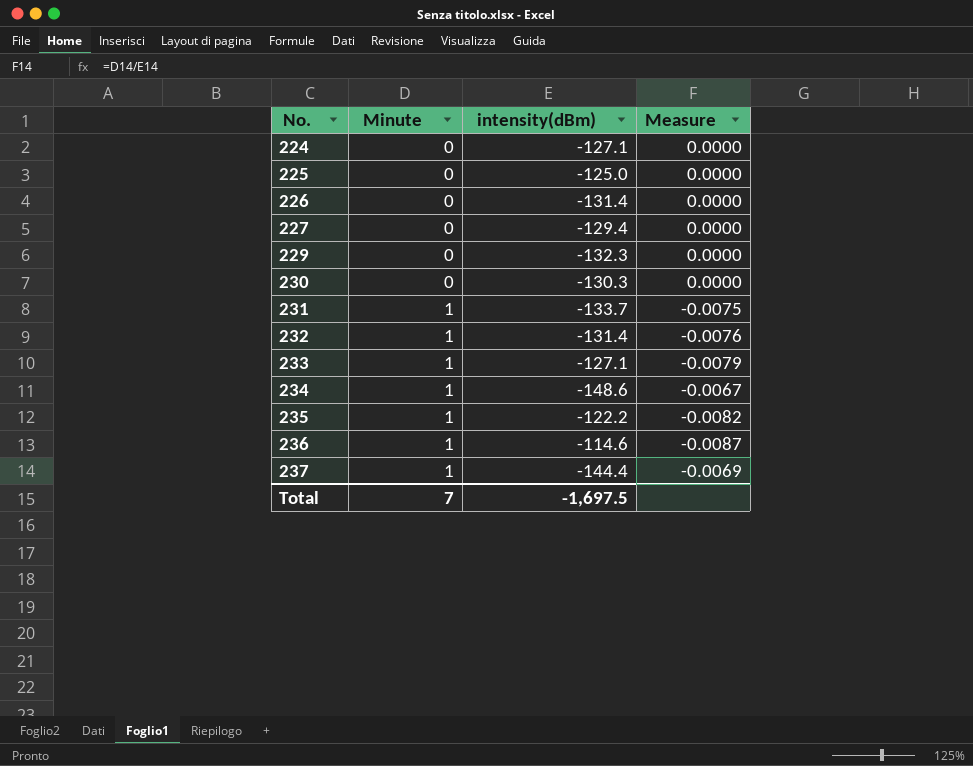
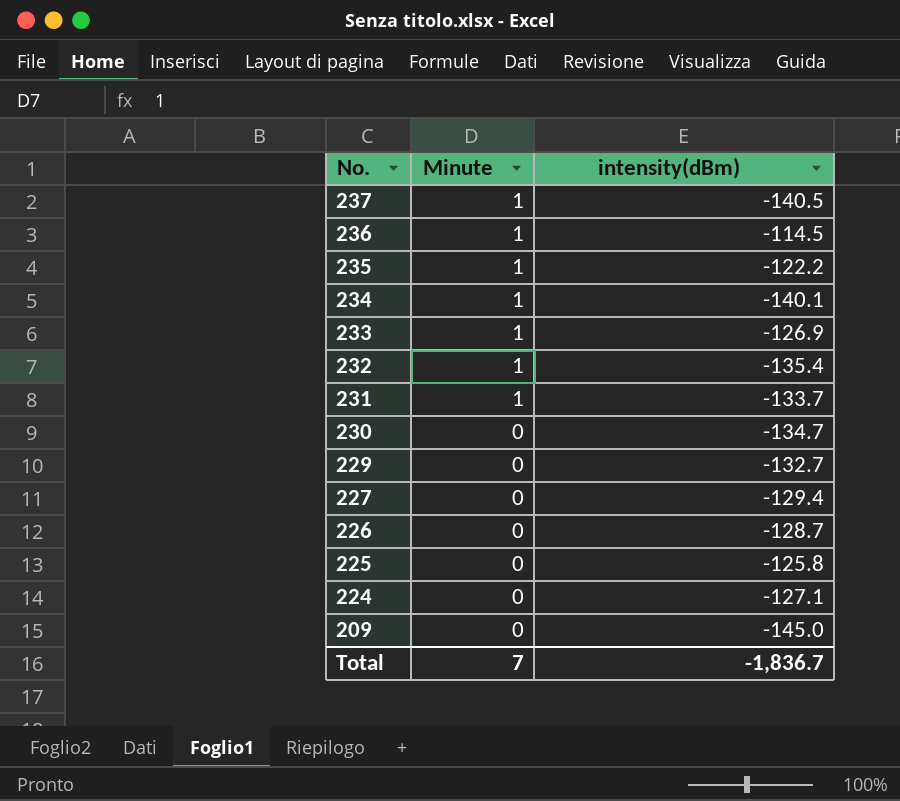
row order: No. ascending -> No. descending
column Measure | formula: [Minute] / [intensity(dBm)] -> none
237 | intensity(dBm): -144.4 -> -140.5
236 | intensity(dBm): -114.6 -> -114.5
234 | intensity(dBm): -148.6 -> -140.1
233 | intensity(dBm): -127.1 -> -126.9
232 | intensity(dBm): -131.4 -> -135.4
230 | intensity(dBm): -130.3 -> -134.7
229 | intensity(dBm): -132.3 -> -132.7
226 | intensity(dBm): -131.4 -> -128.7
225 | intensity(dBm): -125.0 -> -125.8
row 209: none -> 0 | -145.0
Total | intensity(dBm): -1,697.5 -> -1,836.7

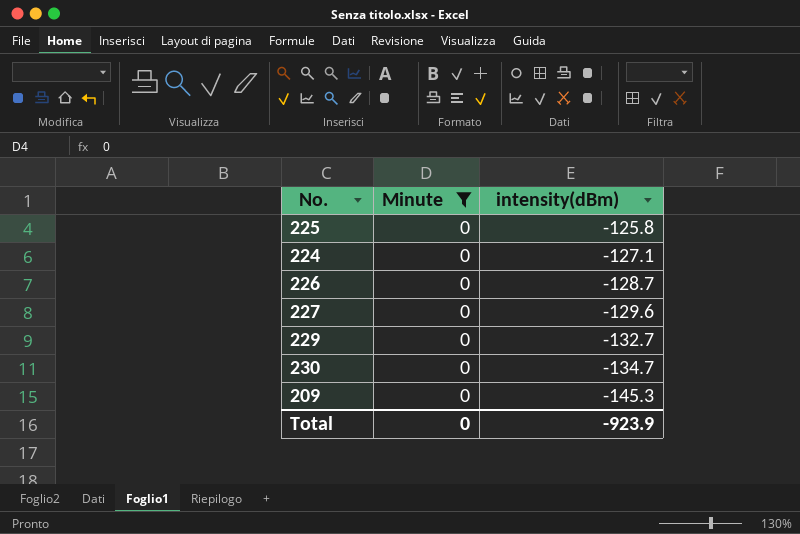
filter: none -> Minute = 0
row order: No. descending -> intensity(dBm) descending
227 | intensity(dBm): -129.4 -> -129.6
209 | intensity(dBm): -145.0 -> -145.3
Total | Minute: 7 -> 0
Total | intensity(dBm): -1,836.7 -> -923.9

